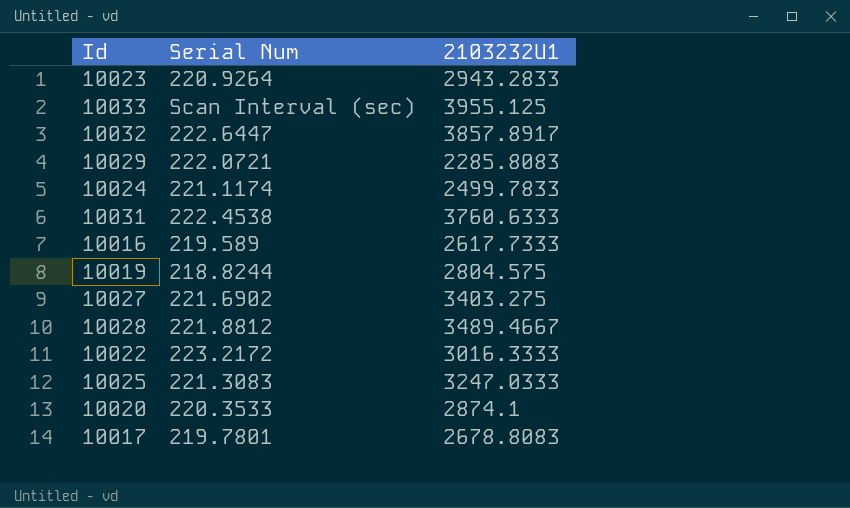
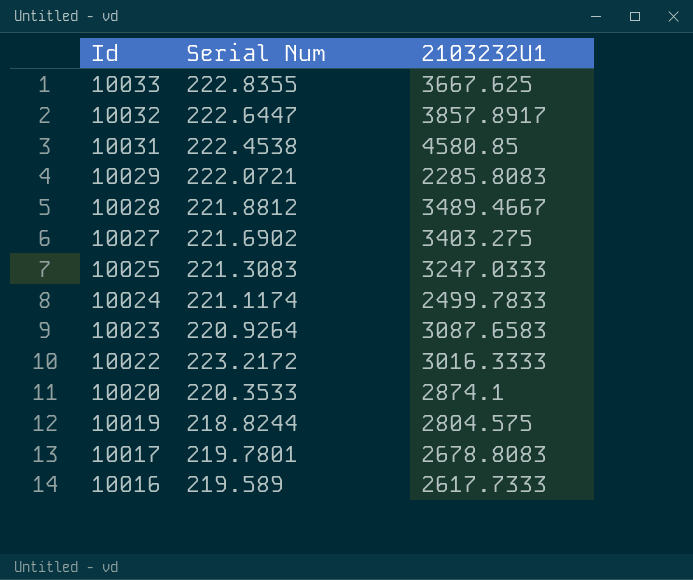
row order: none -> Id descending
10033 | Serial Num: Scan Interval (sec) -> 222.8355
10033 | 2103232U1: 3955.125 -> 3667.625
10031 | 2103232U1: 3760.6333 -> 4580.85
10023 | 2103232U1: 2943.2833 -> 3087.6583

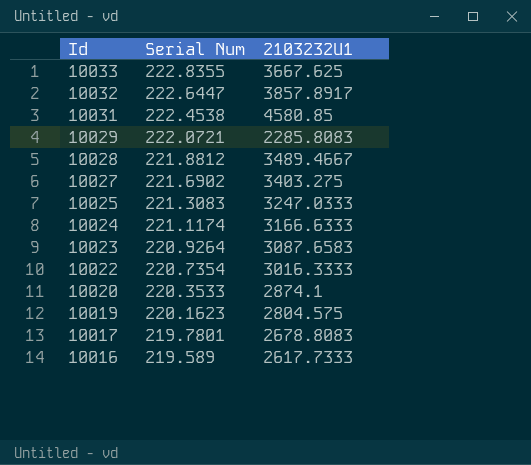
10024 | 2103232U1: 2499.7833 -> 3166.6333
10022 | Serial Num: 223.2172 -> 220.7354
10019 | Serial Num: 218.8244 -> 220.1623

